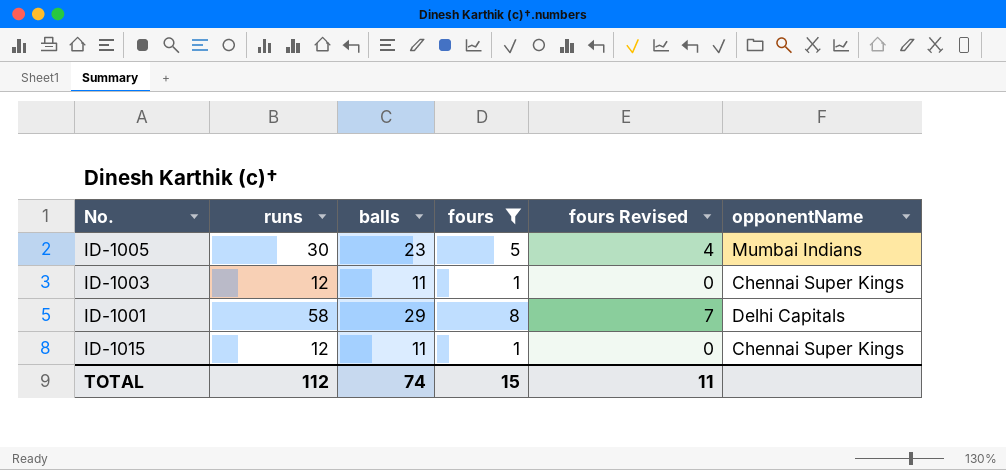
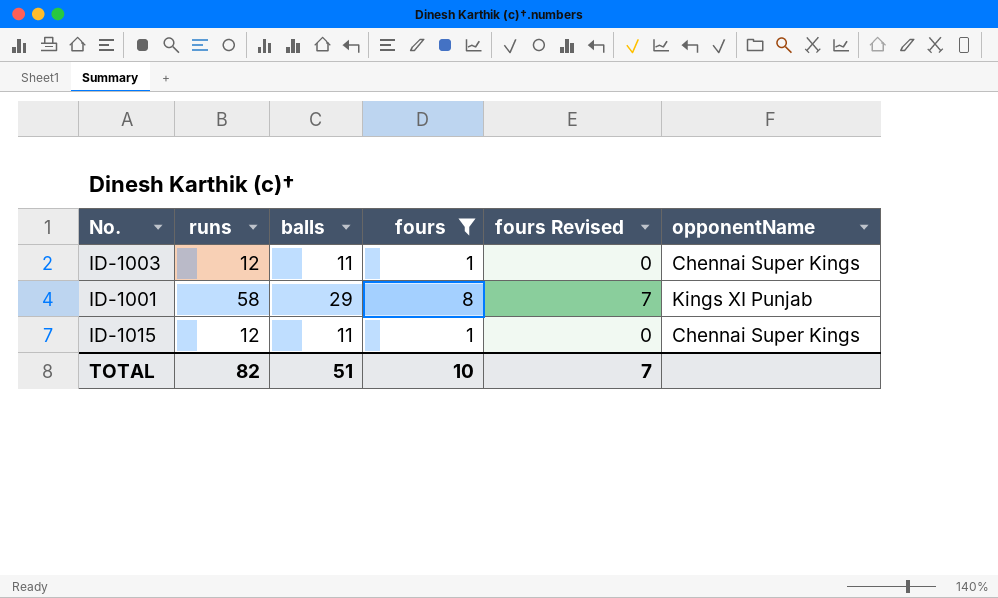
row ID-1005: 30 | 23 | 5 | 4 | Mumbai Indians -> none
ID-1001 | opponentName: Delhi Capitals -> Kings XI Punjab
TOTAL | runs: 112 -> 82
TOTAL | balls: 74 -> 51
TOTAL | fours: 15 -> 10
TOTAL | fours Revised: 11 -> 7

